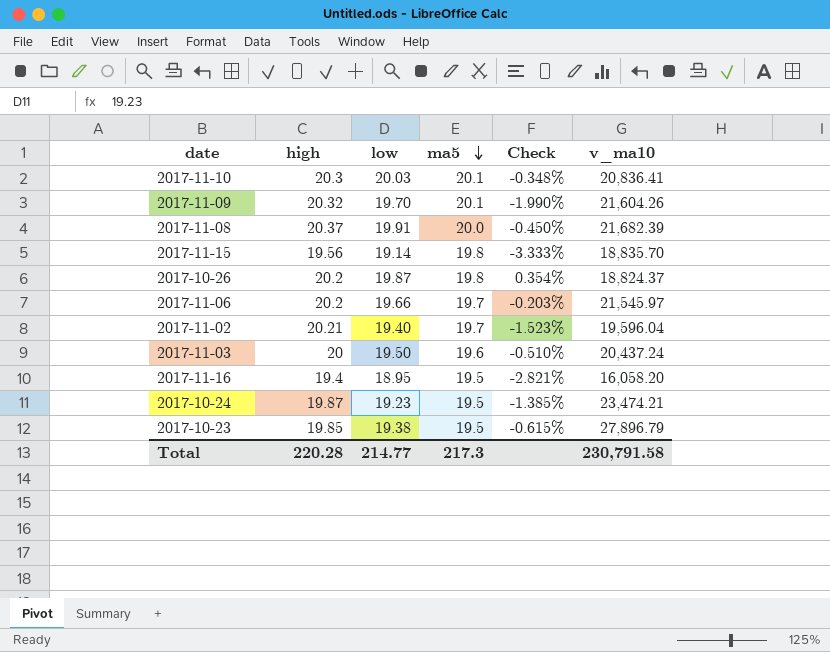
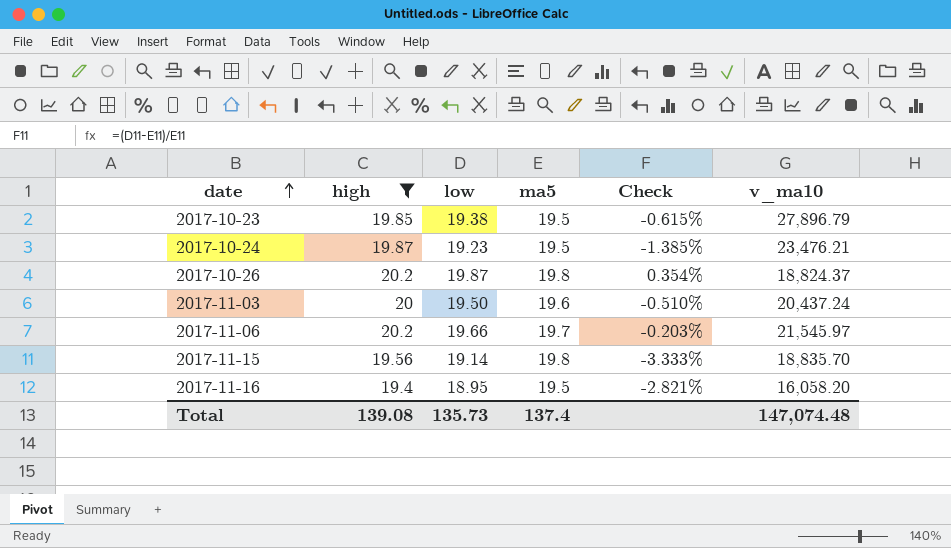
filter: none -> high <= 20.2
row order: ma5 descending -> date ascending
2017-10-24 | v_ma10: 23,474.21 -> 23,476.21
Total | high: 220.28 -> 139.08
Total | low: 214.77 -> 135.73
Total | ma5: 217.3 -> 137.4
Total | v_ma10: 230,791.58 -> 147,074.48

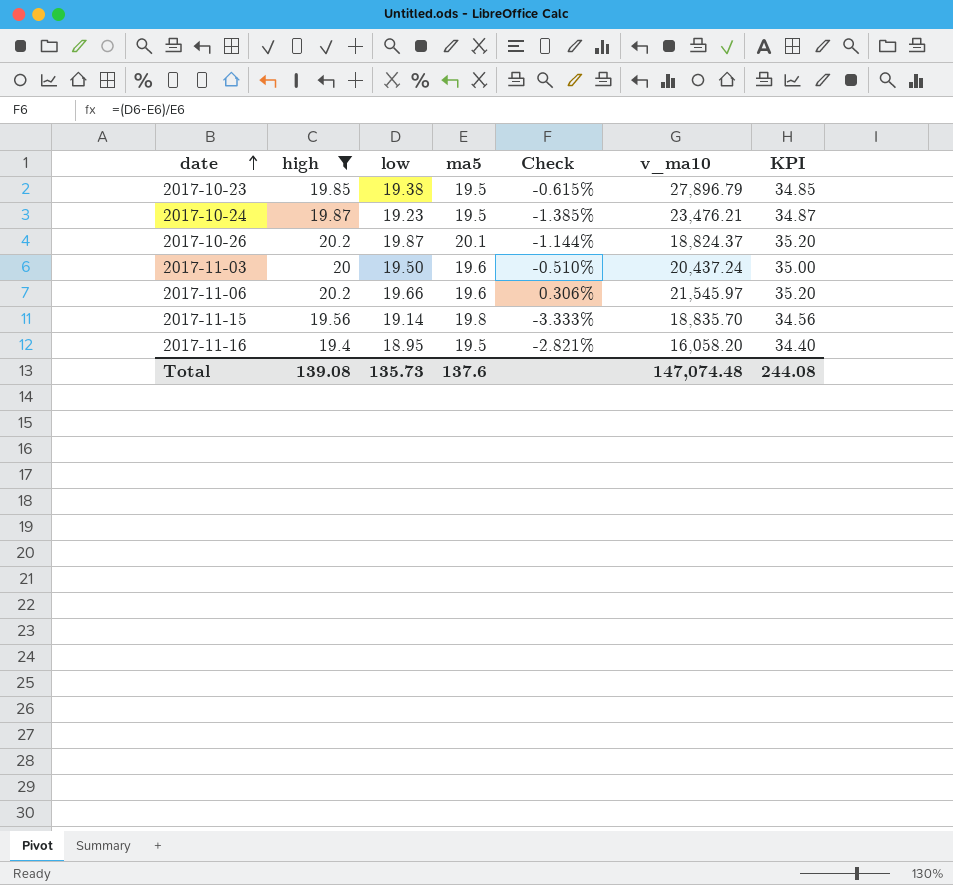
column KPI | formula: none -> [high] + 15
2017-10-26 | ma5: 19.8 -> 20.1
2017-10-26 | Check: 0.354% -> -1.144%
2017-11-06 | ma5: 19.7 -> 19.6
2017-11-06 | Check: -0.203% -> 0.306%
Total | ma5: 137.4 -> 137.6

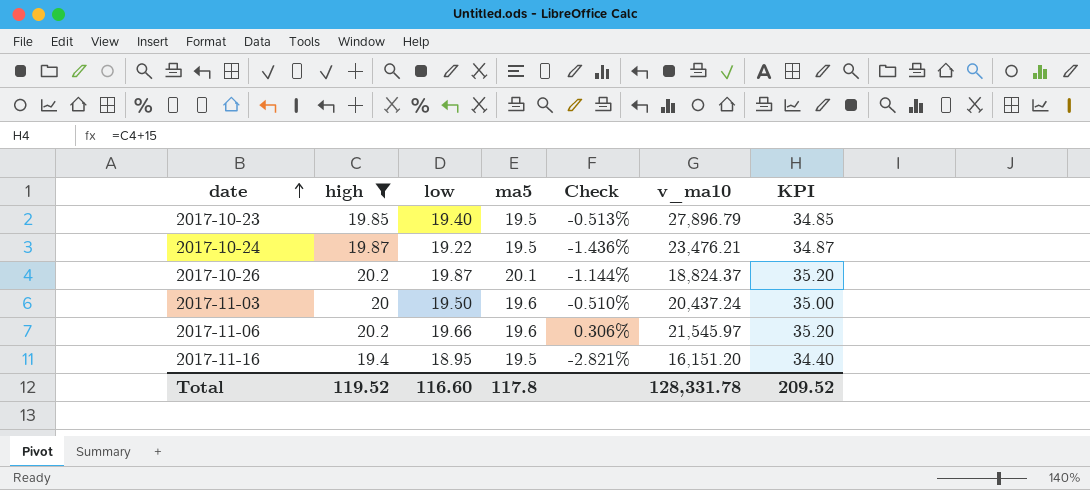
row 2017-11-15: 19.56 | 19.14 | 19.8 | -3.333% | 18,835.70 | 34.56 -> none
2017-10-23 | low: 19.38 -> 19.40
2017-10-23 | Check: -0.615% -> -0.513%
2017-10-24 | low: 19.23 -> 19.22
2017-10-24 | Check: -1.385% -> -1.436%
2017-11-16 | v_ma10: 16,058.20 -> 16,151.20
Total | high: 139.08 -> 119.52
Total | low: 135.73 -> 116.60
Total | ma5: 137.6 -> 117.8
Total | v_ma10: 147,074.48 -> 128,331.78
Total | KPI: 244.08 -> 209.52

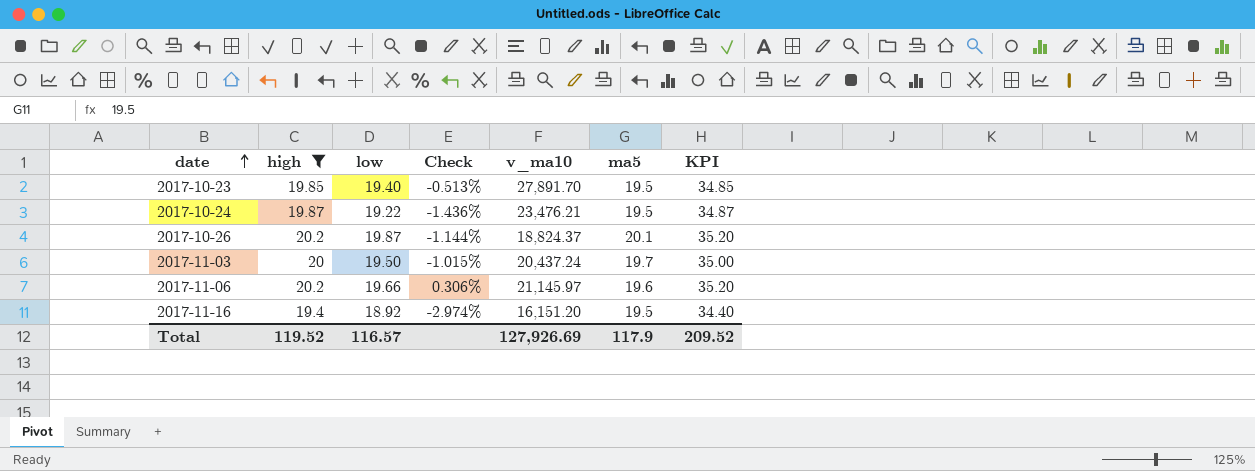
column ma5 | position: 4 -> 6
2017-10-23 | v_ma10: 27,896.79 -> 27,891.70
2017-11-03 | Check: -0.510% -> -1.015%
2017-11-03 | ma5: 19.6 -> 19.7
2017-11-06 | v_ma10: 21,545.97 -> 21,145.97
2017-11-16 | low: 18.95 -> 18.92
2017-11-16 | Check: -2.821% -> -2.974%
Total | low: 116.60 -> 116.57
Total | v_ma10: 128,331.78 -> 127,926.69
Total | ma5: 117.8 -> 117.9

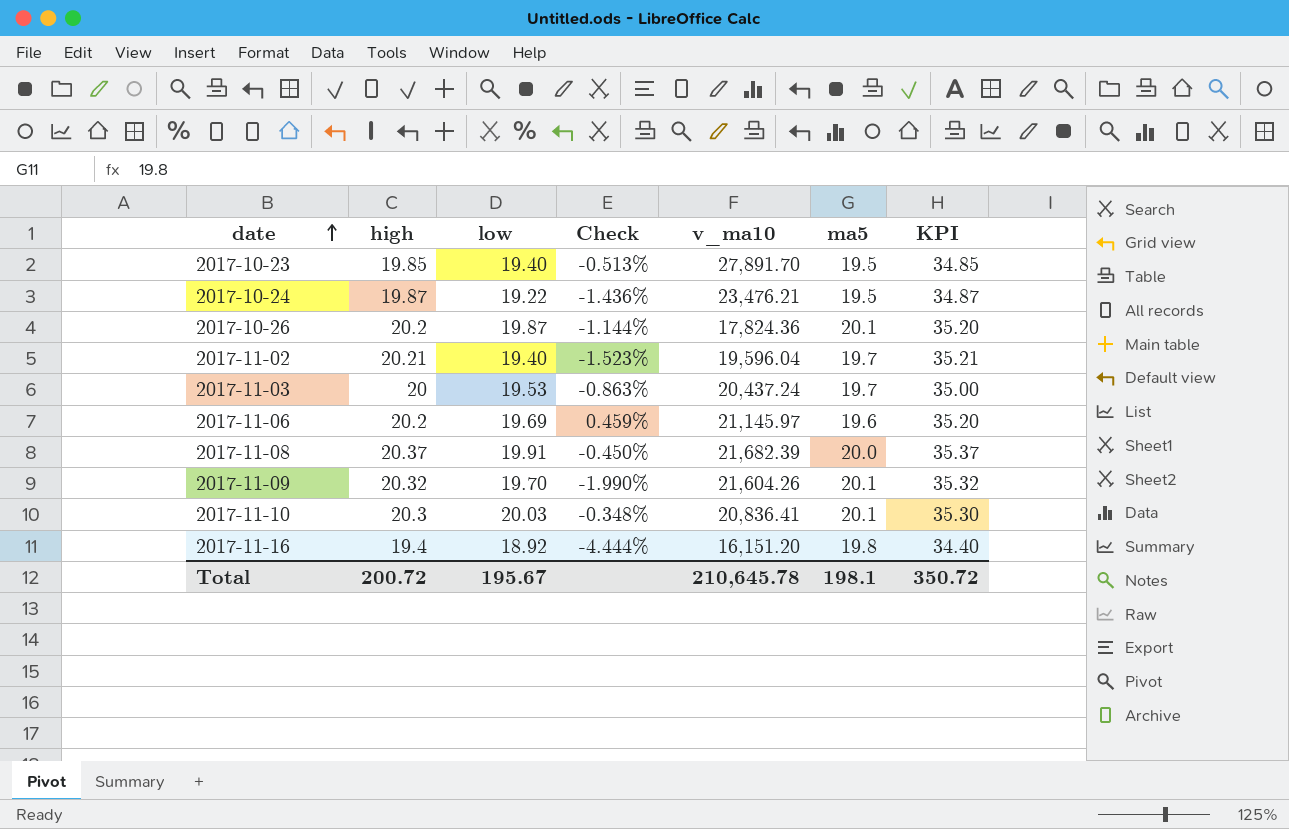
filter: high <= 20.2 -> none
2017-10-26 | v_ma10: 18,824.37 -> 17,824.36
2017-11-03 | low: 19.50 -> 19.53
2017-11-03 | Check: -1.015% -> -0.863%
2017-11-06 | low: 19.66 -> 19.69
2017-11-06 | Check: 0.306% -> 0.459%
2017-11-16 | Check: -2.974% -> -4.444%
2017-11-16 | ma5: 19.5 -> 19.8
Total | high: 119.52 -> 200.72
Total | low: 116.57 -> 195.67
Total | v_ma10: 127,926.69 -> 210,645.78
Total | ma5: 117.9 -> 198.1
Total | KPI: 209.52 -> 350.72

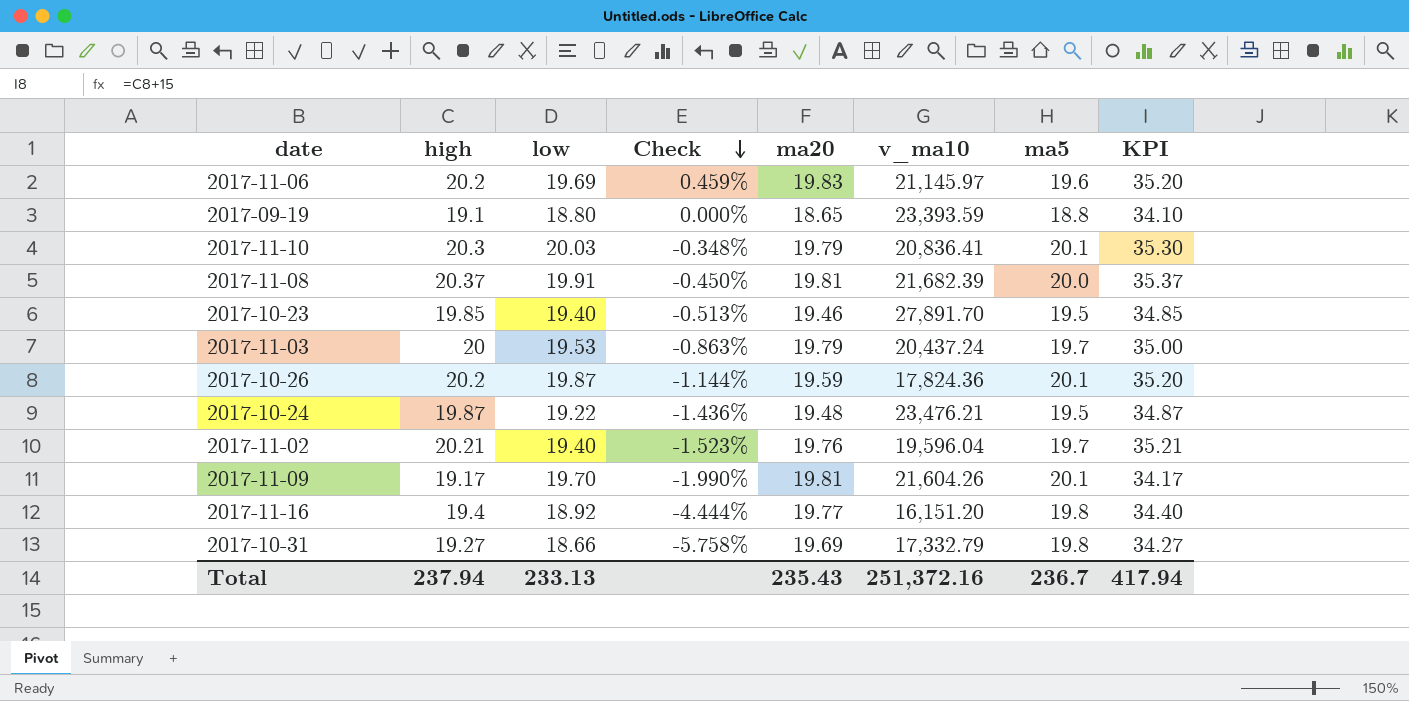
row order: date ascending -> Check descending
column ma20 | position: none -> 5
row 2017-09-19: none -> 19.1 | 18.80 | 0.000% | 18.65 | 23,393.59 | 18.8 | 34.10
2017-11-09 | high: 20.32 -> 19.17
2017-11-09 | KPI: 35.32 -> 34.17
row 2017-10-31: none -> 19.27 | 18.66 | -5.758% | 19.69 | 17,332.79 | 19.8 | 34.27
Total | high: 200.72 -> 237.94
Total | low: 195.67 -> 233.13
Total | v_ma10: 210,645.78 -> 251,372.16
Total | ma5: 198.1 -> 236.7
Total | KPI: 350.72 -> 417.94

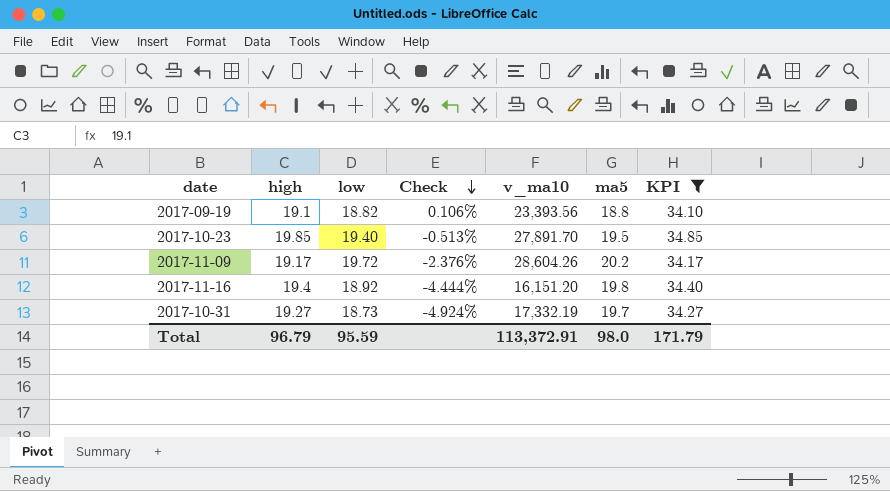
filter: none -> KPI <= 34.85
column ma20 | position: 5 -> none
2017-09-19 | low: 18.80 -> 18.82
2017-09-19 | Check: 0.000% -> 0.106%
2017-09-19 | v_ma10: 23,393.59 -> 23,393.56
2017-11-09 | low: 19.70 -> 19.72
2017-11-09 | Check: -1.990% -> -2.376%
2017-11-09 | v_ma10: 21,604.26 -> 28,604.26
2017-11-09 | ma5: 20.1 -> 20.2
2017-10-31 | low: 18.66 -> 18.73
2017-10-31 | Check: -5.758% -> -4.924%
2017-10-31 | v_ma10: 17,332.79 -> 17,332.19
2017-10-31 | ma5: 19.8 -> 19.7
Total | high: 237.94 -> 96.79
Total | low: 233.13 -> 95.59
Total | v_ma10: 251,372.16 -> 113,372.91
Total | ma5: 236.7 -> 98.0
Total | KPI: 417.94 -> 171.79

